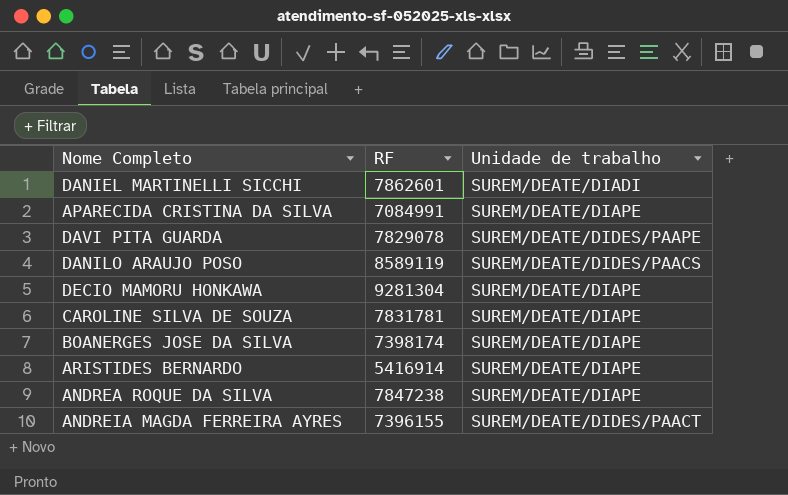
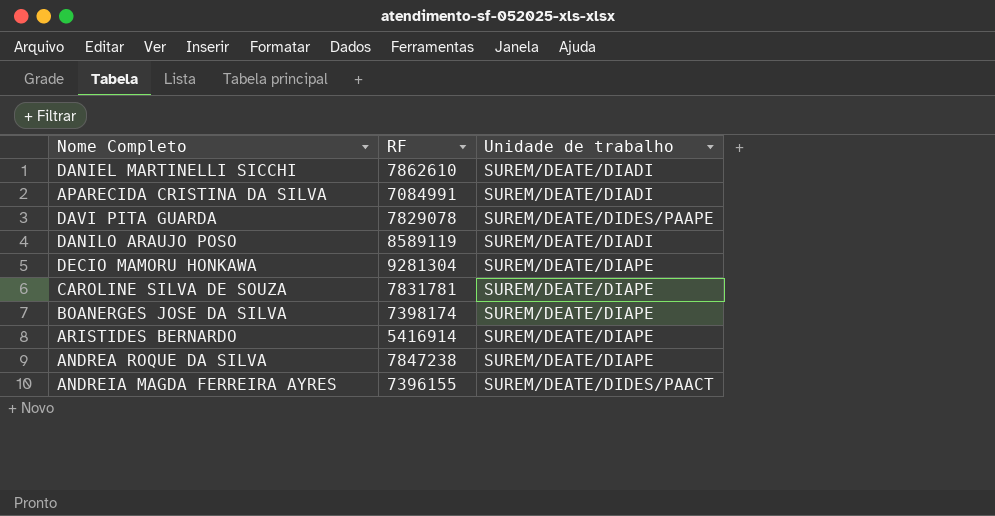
DANIEL MARTINELLI SICCHI | RF: 7862601 -> 7862610
APARECIDA CRISTINA DA SILVA | Unidade de trabalho: SUREM/DEATE/DIAPE -> SUREM/DEATE/DIADI
DANILO ARAUJO POSO | Unidade de trabalho: SUREM/DEATE/DIDES/PAACS -> SUREM/DEATE/DIADI

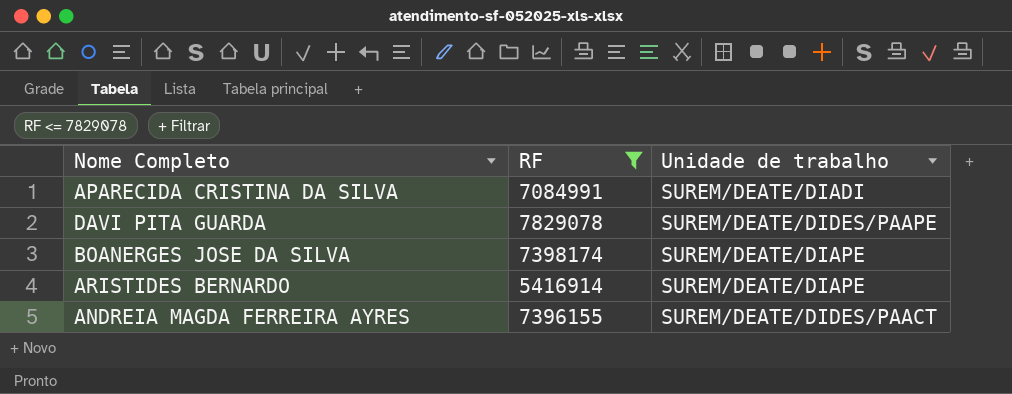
filter: none -> RF <= 7829078

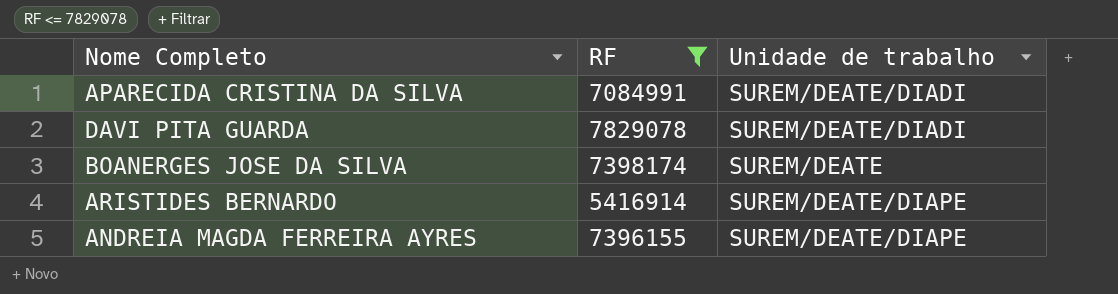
DAVI PITA GUARDA | Unidade de trabalho: SUREM/DEATE/DIDES/PAAPE -> SUREM/DEATE/DIADI
BOANERGES JOSE DA SILVA | Unidade de trabalho: SUREM/DEATE/DIAPE -> SUREM/DEATE
ANDREIA MAGDA FERREIRA AYRES | Unidade de trabalho: SUREM/DEATE/DIDES/PAACT -> SUREM/DEATE/DIAPE

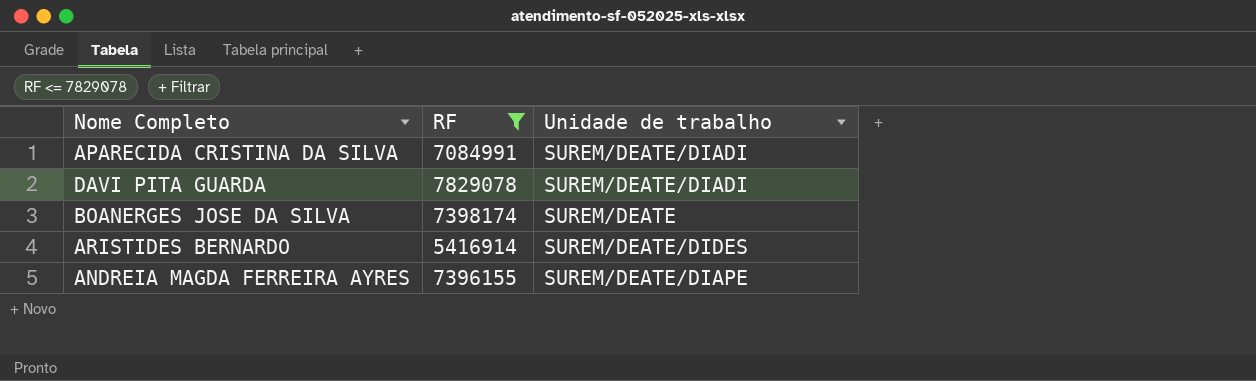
ARISTIDES BERNARDO | Unidade de trabalho: SUREM/DEATE/DIAPE -> SUREM/DEATE/DIDES

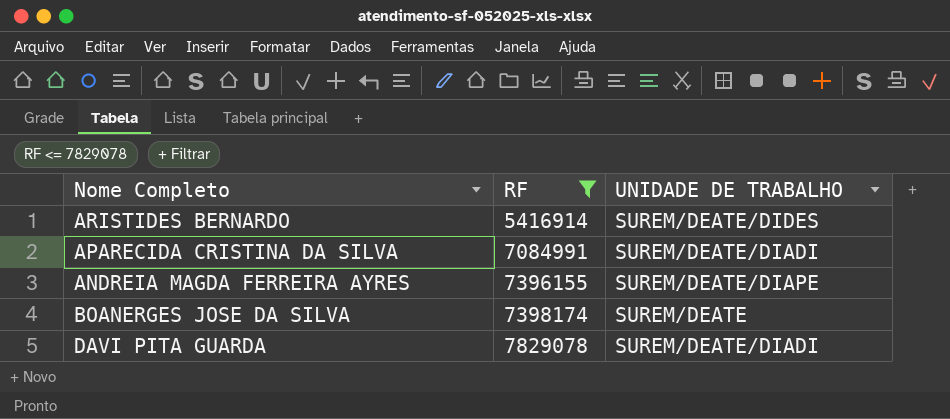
row order: none -> RF ascending
column name: Unidade de trabalho -> UNIDADE DE TRABALHO

